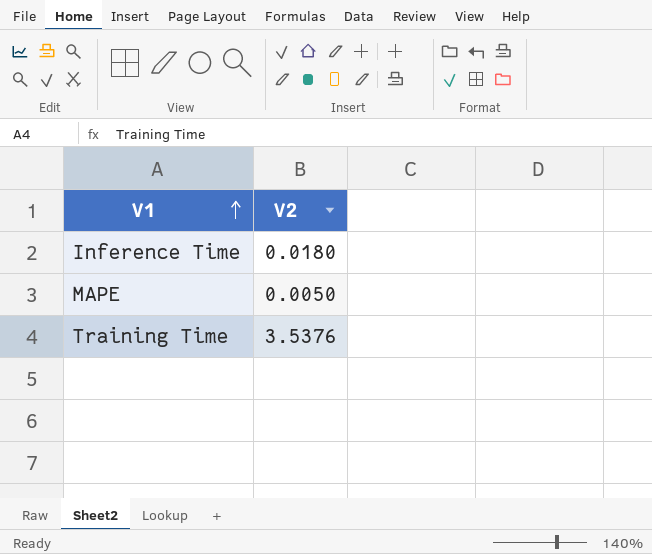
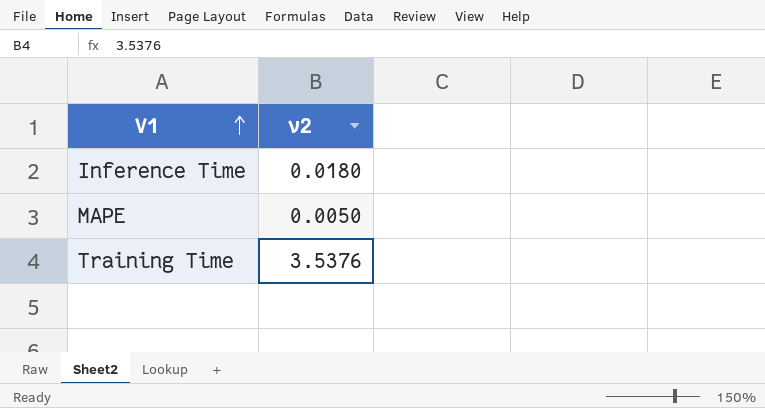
column name: V2 -> v2

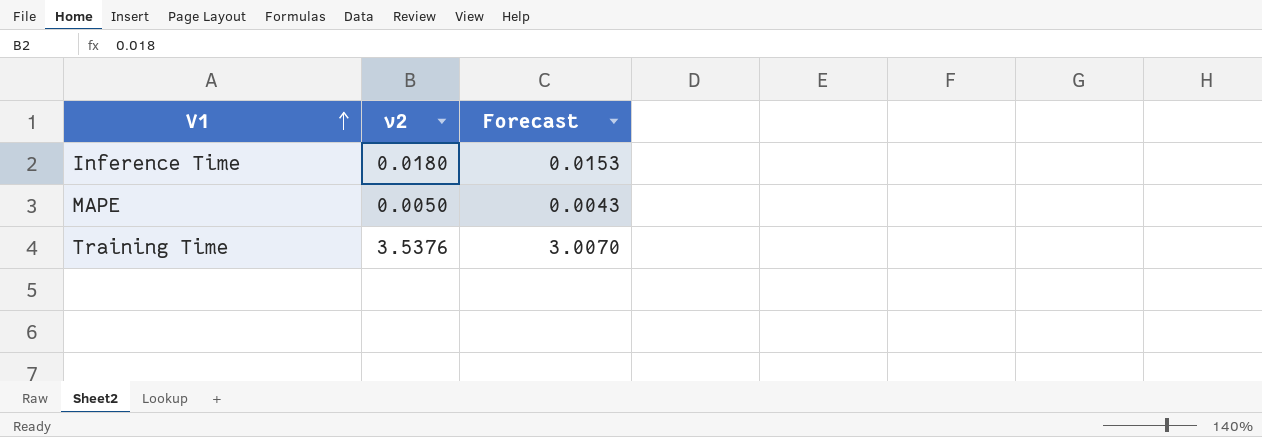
column Forecast | formula: none -> [v2] * 0.85

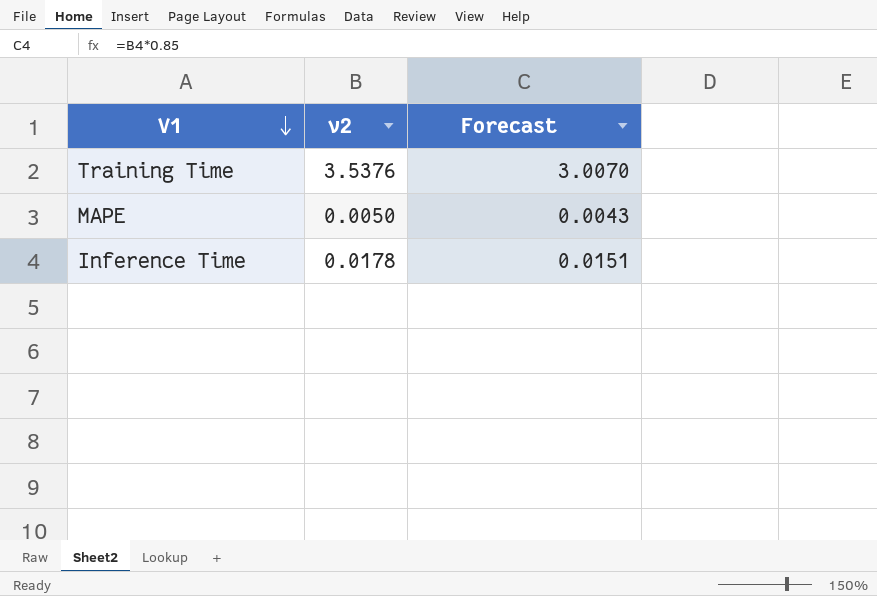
row order: V1 ascending -> V1 descending
Inference Time | v2: 0.0180 -> 0.0178
Inference Time | Forecast: 0.0153 -> 0.0151

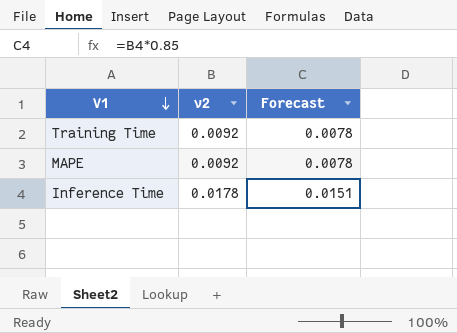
Training Time | v2: 3.5376 -> 0.0092
Training Time | Forecast: 3.0070 -> 0.0078
MAPE | v2: 0.0050 -> 0.0092
MAPE | Forecast: 0.0043 -> 0.0078

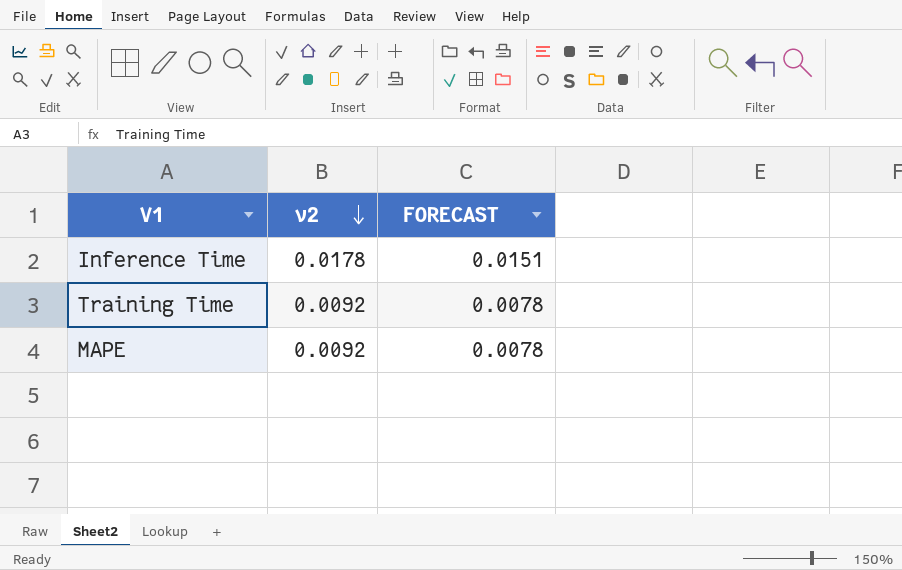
row order: V1 descending -> v2 descending
column name: Forecast -> FORECAST

